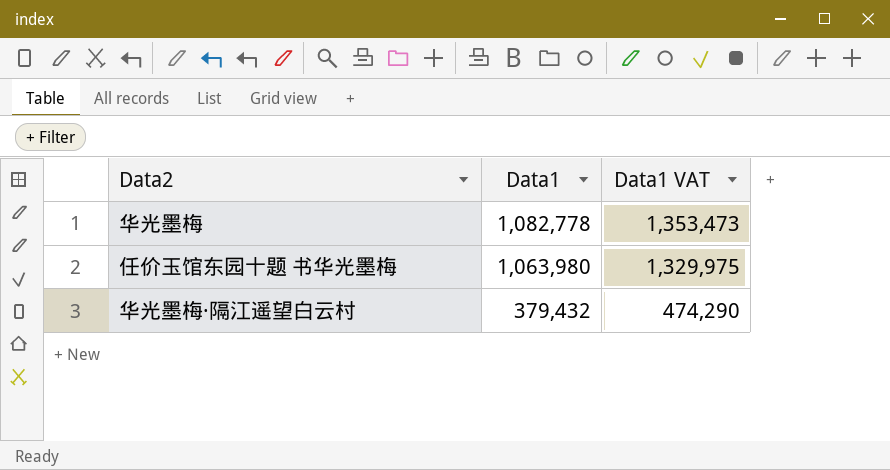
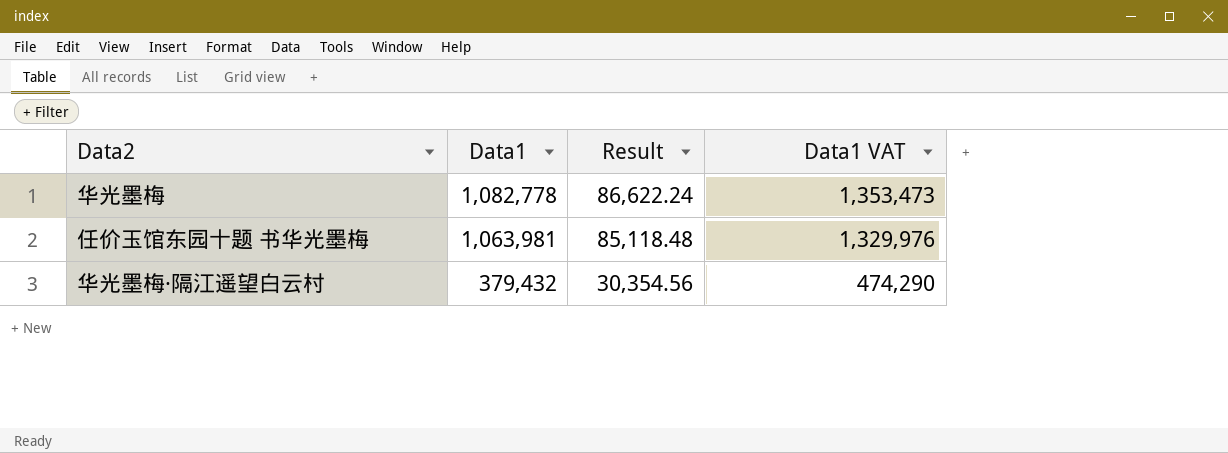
column Result | formula: none -> [Data1] * 0.08
任价玉馆东园十题 书华光墨梅 | Data1: 1,063,980 -> 1,063,981
任价玉馆东园十题 书华光墨梅 | Data1 VAT: 1,329,975 -> 1,329,976

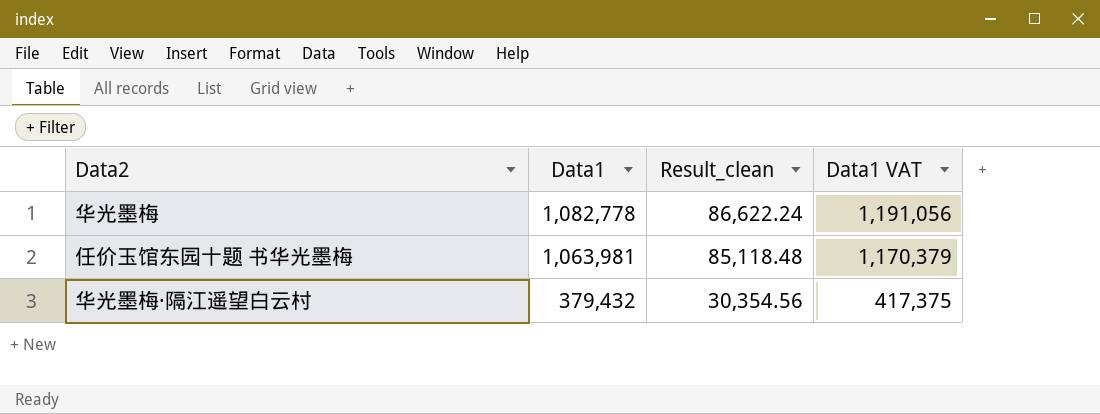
column name: Result -> Result_clean
column Data1 VAT | formula: [Data1] * 1.25 -> [Data1] * 1.1

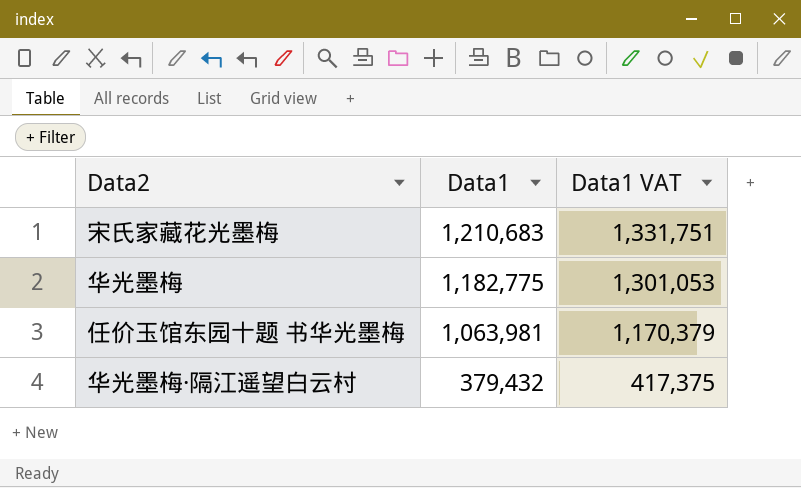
column Result_clean | formula: [Data1] * 0.08 -> none
row 宋氏家藏花光墨梅: none -> 1,210,683 | 1,331,751
华光墨梅 | Data1: 1,082,778 -> 1,182,775
华光墨梅 | Data1 VAT: 1,191,056 -> 1,301,053

